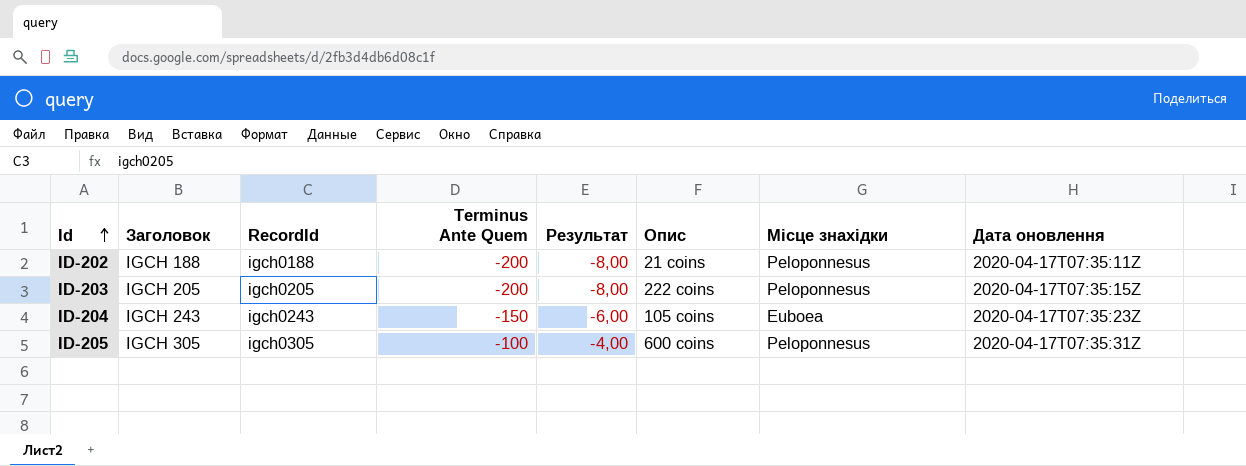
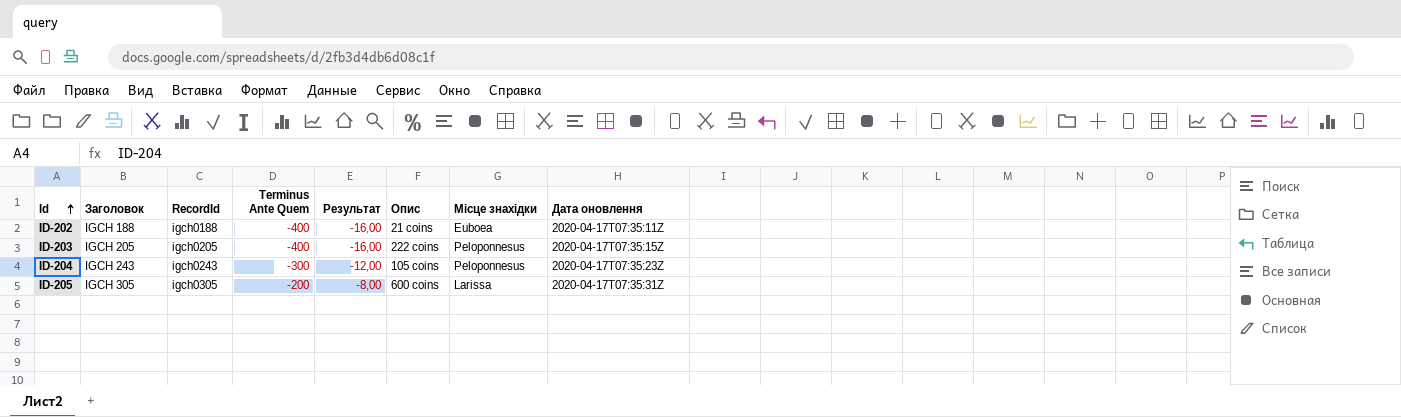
ID-202 | Terminus Ante Quem: -200 -> -400
ID-202 | Результат: -8,00 -> -16,00
ID-202 | Місце знахідки: Peloponnesus -> Euboea
ID-203 | Terminus Ante Quem: -200 -> -400
ID-203 | Результат: -8,00 -> -16,00
ID-204 | Terminus Ante Quem: -150 -> -300
ID-204 | Результат: -6,00 -> -12,00
ID-204 | Місце знахідки: Euboea -> Peloponnesus
ID-205 | Terminus Ante Quem: -100 -> -200
ID-205 | Результат: -4,00 -> -8,00
ID-205 | Місце знахідки: Peloponnesus -> Larissa

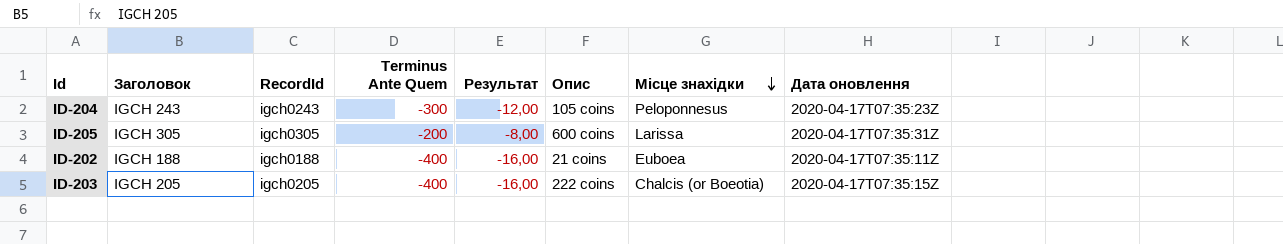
row order: Id ascending -> Місце знахідки descending
ID-203 | Місце знахідки: Peloponnesus -> Chalcis (or Boeotia)

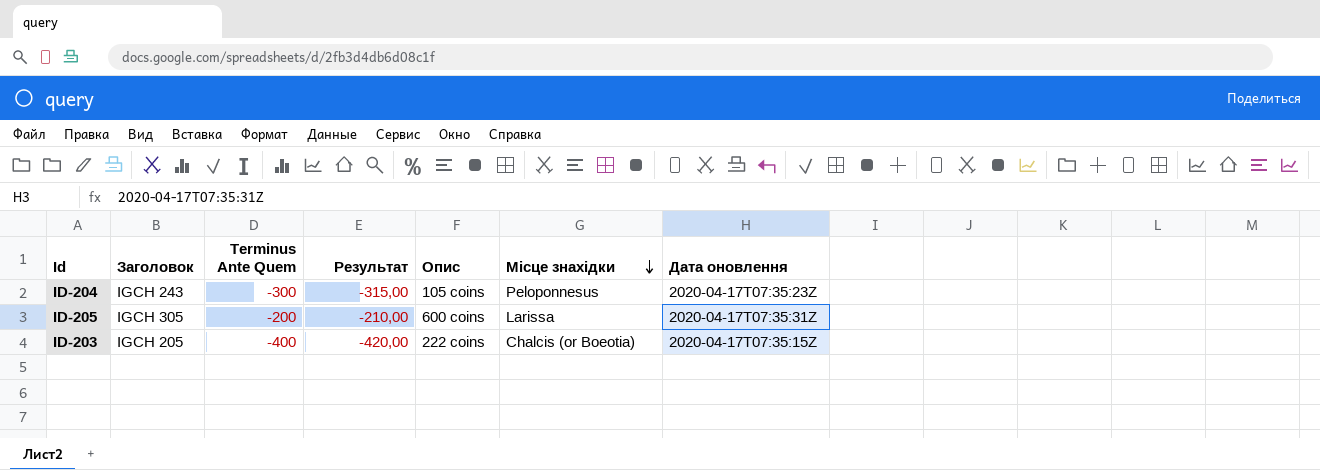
column RecordId | position: 3 -> none
column Результат | formula: [Terminus Ante Quem] * 0,04 -> [Terminus Ante Quem] * 1,05
row ID-202: IGCH 188 | igch0188 | -400 | -16,00 | 21 coins | Euboea | 2020-04-17T07:35:11Z -> none

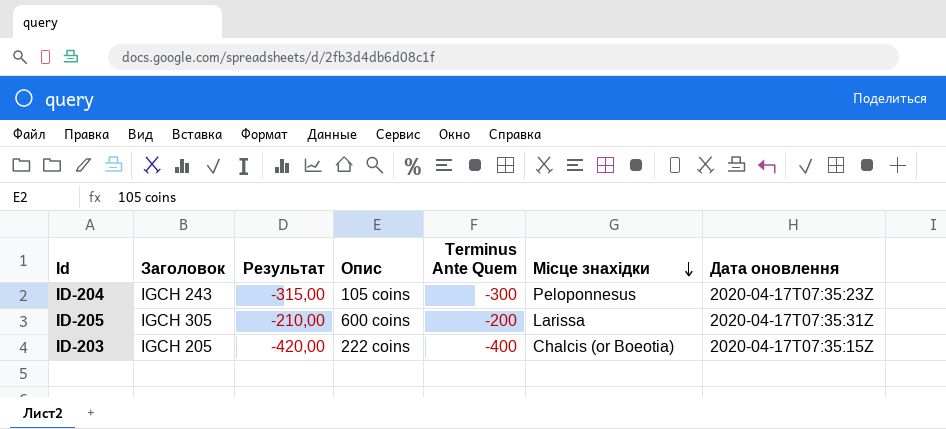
column Terminus Ante Quem | position: 3 -> 5

